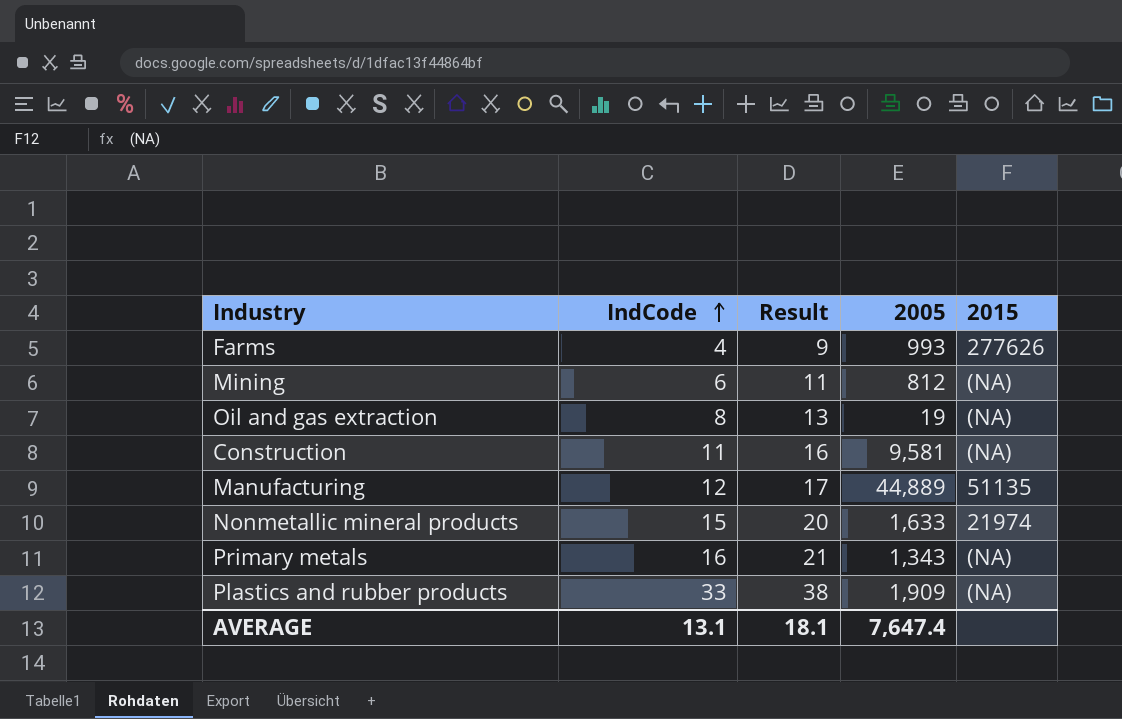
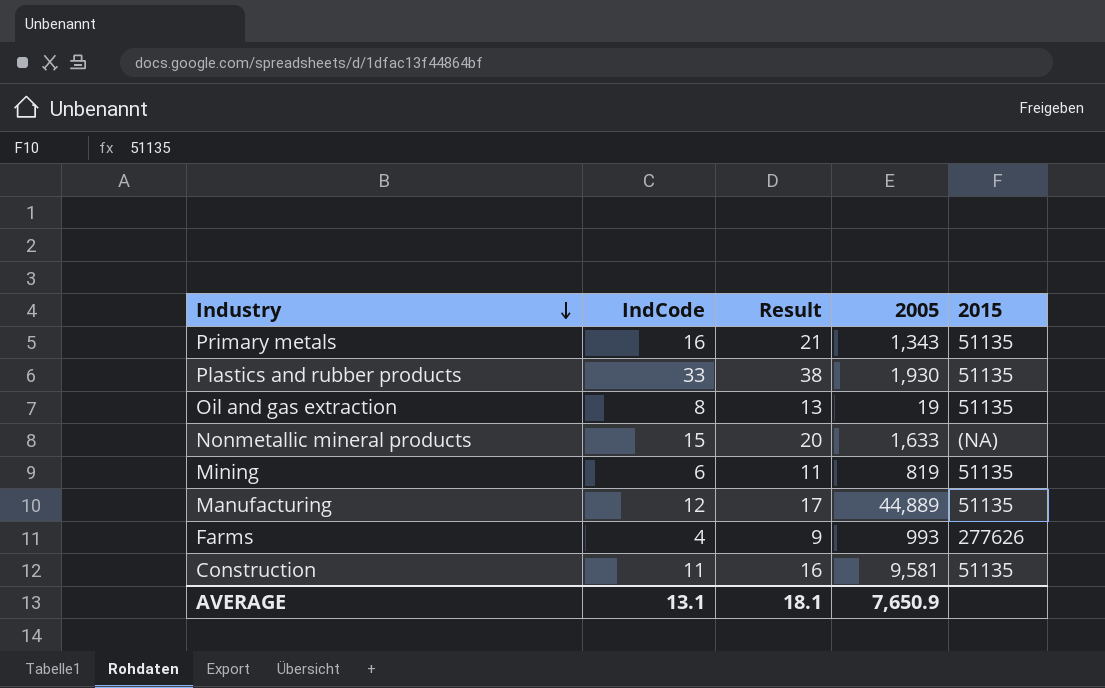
row order: IndCode ascending -> Industry descending
Primary metals | 2015: (NA) -> 51135
Plastics and rubber products | 2005: 1,909 -> 1,930
Plastics and rubber products | 2015: (NA) -> 51135
Oil and gas extraction | 2015: (NA) -> 51135
Nonmetallic mineral products | 2015: 21974 -> (NA)
Mining | 2005: 812 -> 819
Mining | 2015: (NA) -> 51135
Construction | 2015: (NA) -> 51135
AVERAGE | 2005: 7,647.4 -> 7,650.9

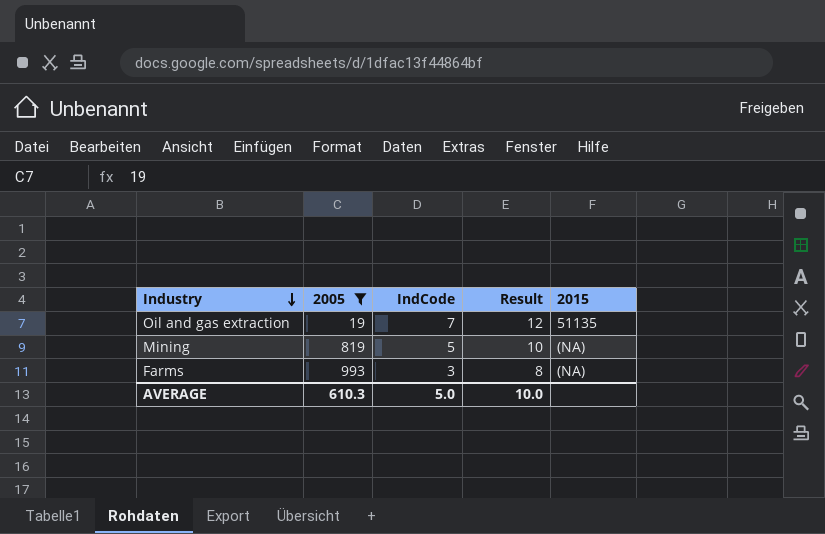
filter: none -> 2005 <= 993
column 2005 | position: 4 -> 2
Oil and gas extraction | IndCode: 8 -> 7
Oil and gas extraction | Result: 13 -> 12
Mining | IndCode: 6 -> 5
Mining | Result: 11 -> 10
Mining | 2015: 51135 -> (NA)
Farms | IndCode: 4 -> 3
Farms | Result: 9 -> 8
Farms | 2015: 277626 -> (NA)
AVERAGE | 2005: 7,650.9 -> 610.3
AVERAGE | IndCode: 13.1 -> 5.0
AVERAGE | Result: 18.1 -> 10.0

